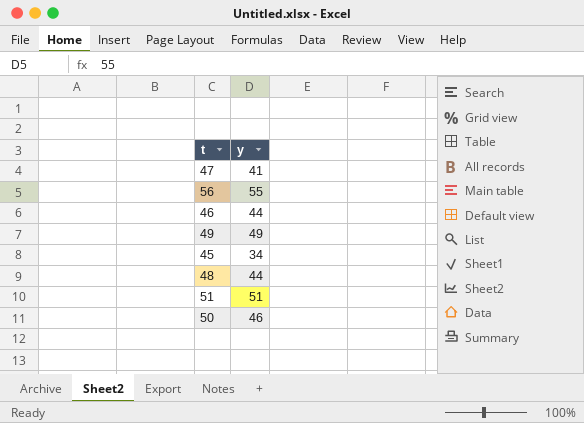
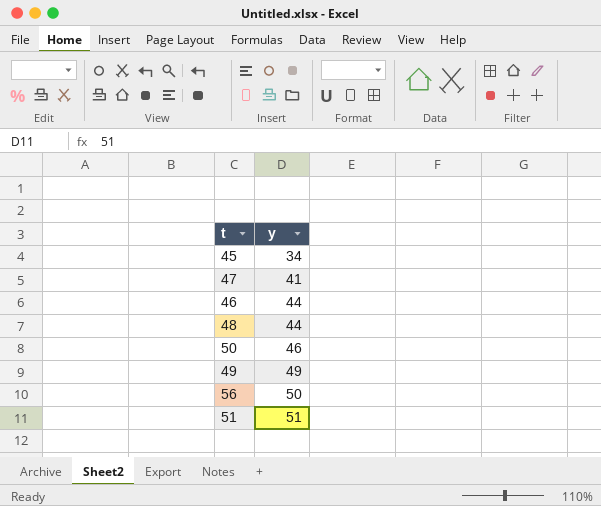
row order: none -> y ascending
56 | y: 55 -> 50

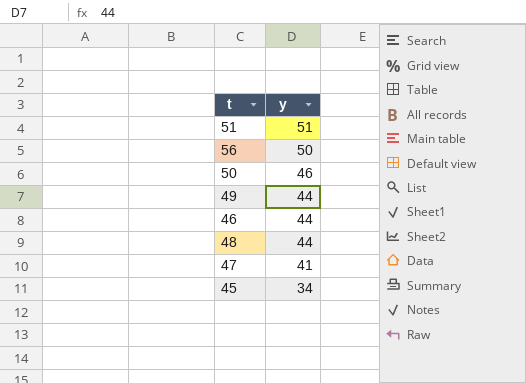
row order: y ascending -> y descending
49 | y: 49 -> 44

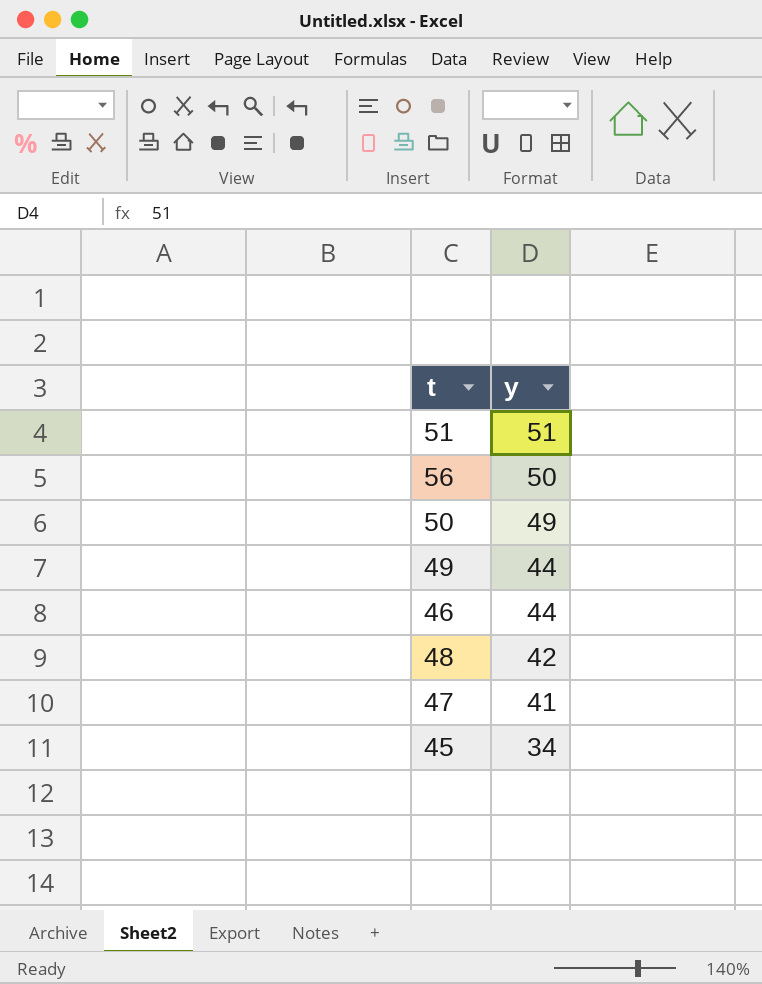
50 | y: 46 -> 49
48 | y: 44 -> 42

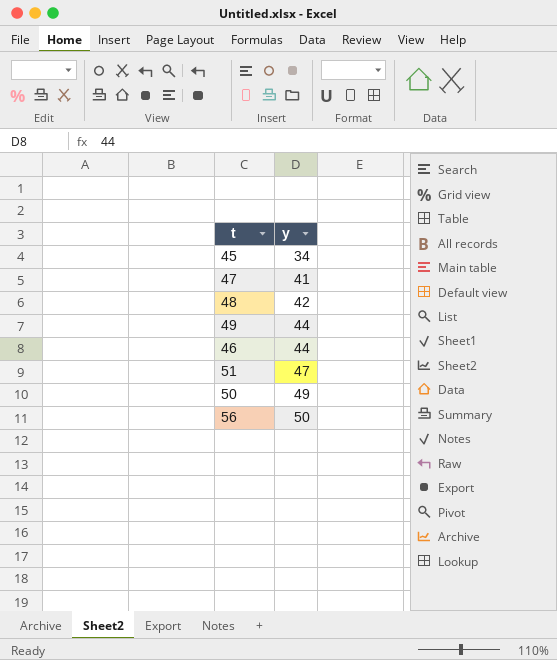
row order: y descending -> y ascending
51 | y: 51 -> 47

